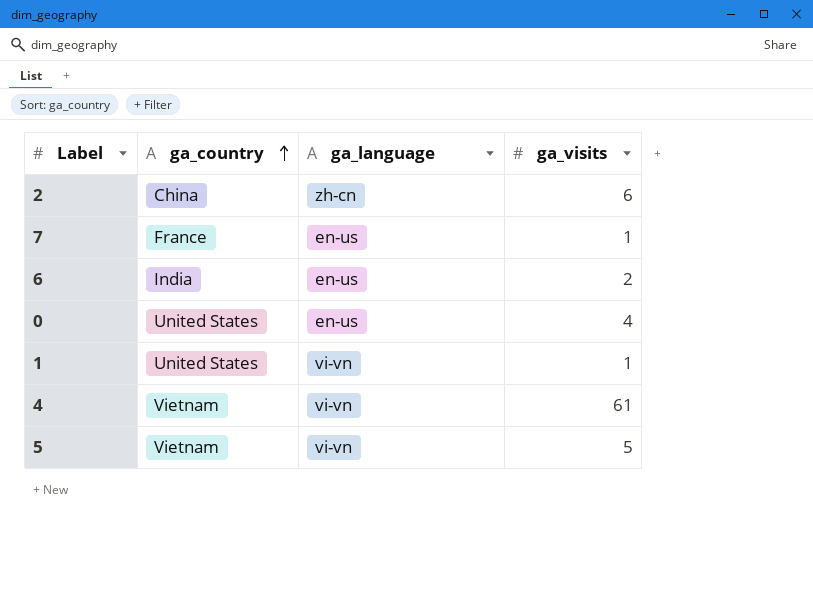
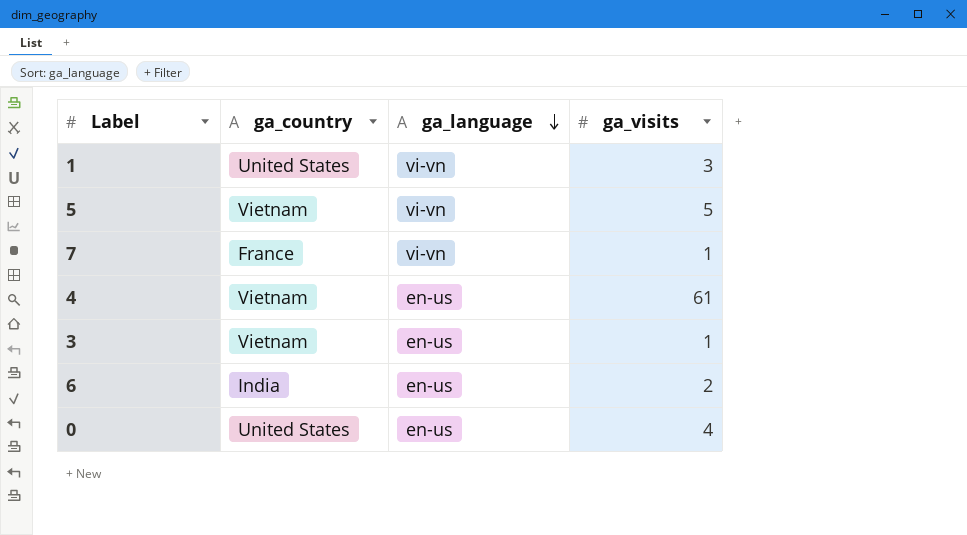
row order: ga_country ascending -> ga_language descending
row 2: China | zh-cn | 6 -> none
1 | ga_visits: 1 -> 3
7 | ga_language: en-us -> vi-vn
4 | ga_language: vi-vn -> en-us
row 3: none -> Vietnam | en-us | 1

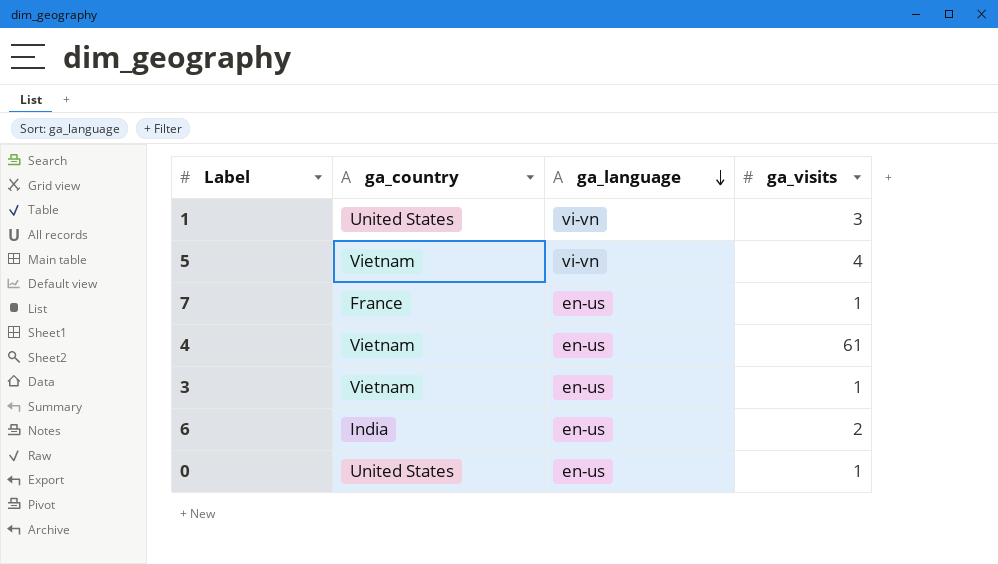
5 | ga_visits: 5 -> 4
7 | ga_language: vi-vn -> en-us
0 | ga_visits: 4 -> 1

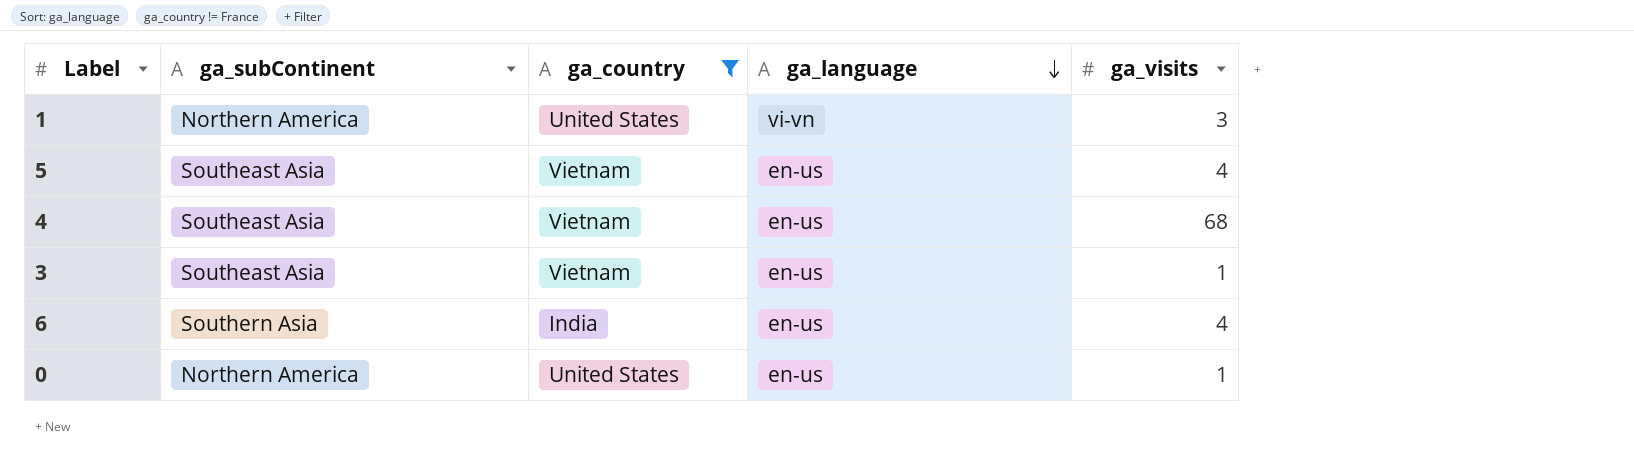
filter: none -> ga_country != France
column ga_subContinent | position: none -> 2
5 | ga_language: vi-vn -> en-us
4 | ga_visits: 61 -> 68
6 | ga_visits: 2 -> 4

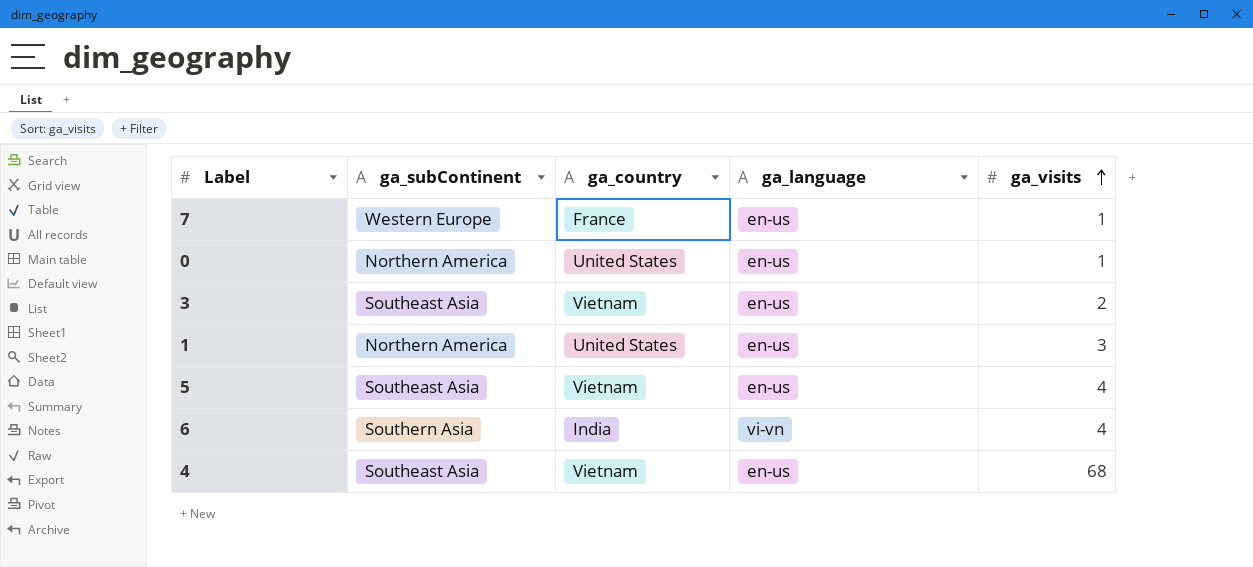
filter: ga_country != France -> none
row order: ga_language descending -> ga_visits ascending
3 | ga_visits: 1 -> 2
1 | ga_language: vi-vn -> en-us
6 | ga_language: en-us -> vi-vn

